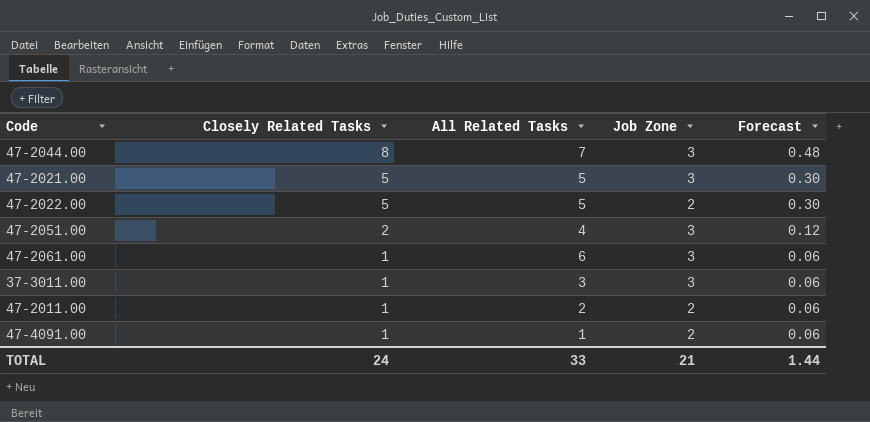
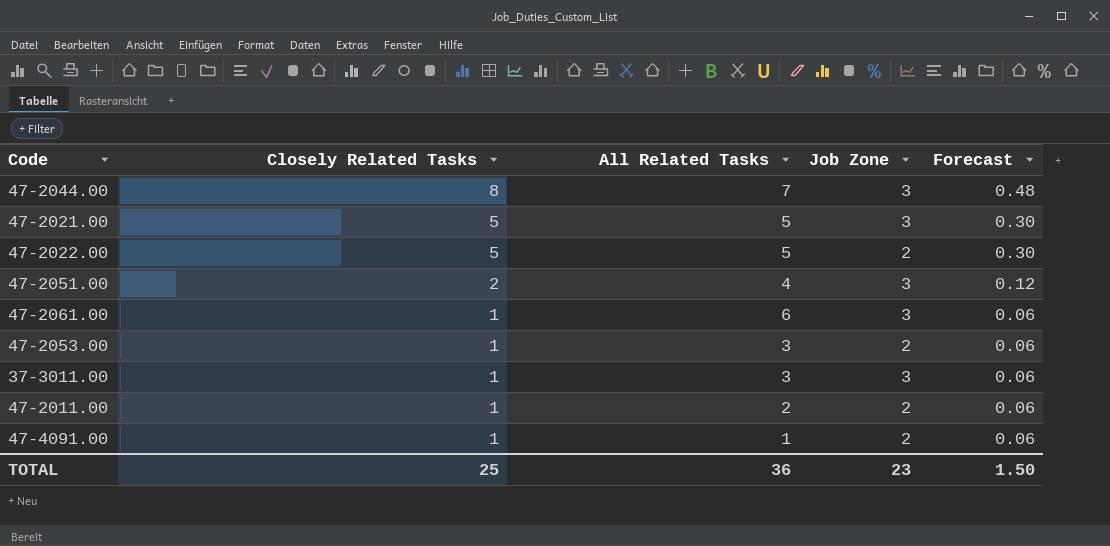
row 47-2053.00: none -> 1 | 3 | 2 | 0.06
TOTAL | Closely Related Tasks: 24 -> 25
TOTAL | All Related Tasks: 33 -> 36
TOTAL | Job Zone: 21 -> 23
TOTAL | Forecast: 1.44 -> 1.50

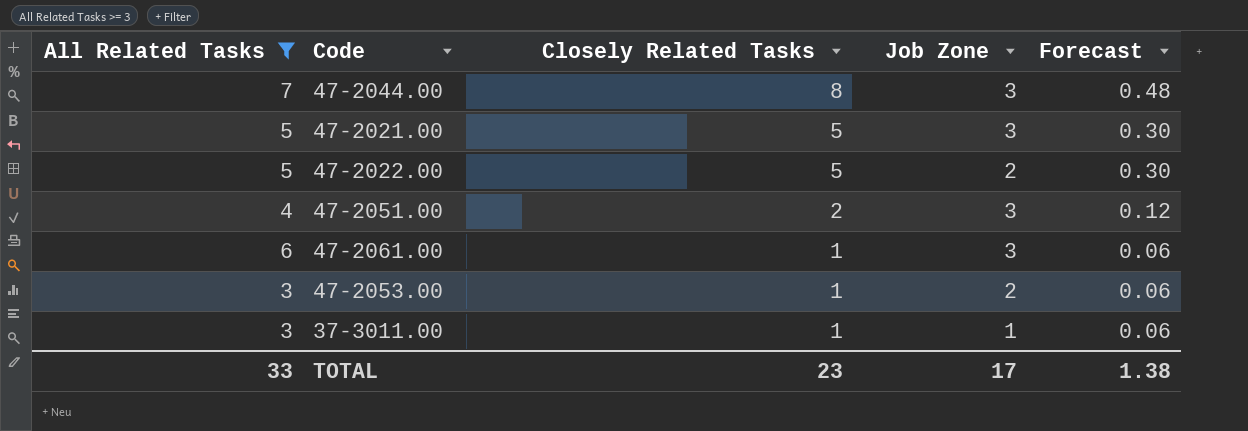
filter: none -> All Related Tasks >= 3
column All Related Tasks | position: 3 -> 1
37-3011.00 | Job Zone: 3 -> 1
TOTAL | All Related Tasks: 36 -> 33
TOTAL | Closely Related Tasks: 25 -> 23
TOTAL | Job Zone: 23 -> 17
TOTAL | Forecast: 1.50 -> 1.38

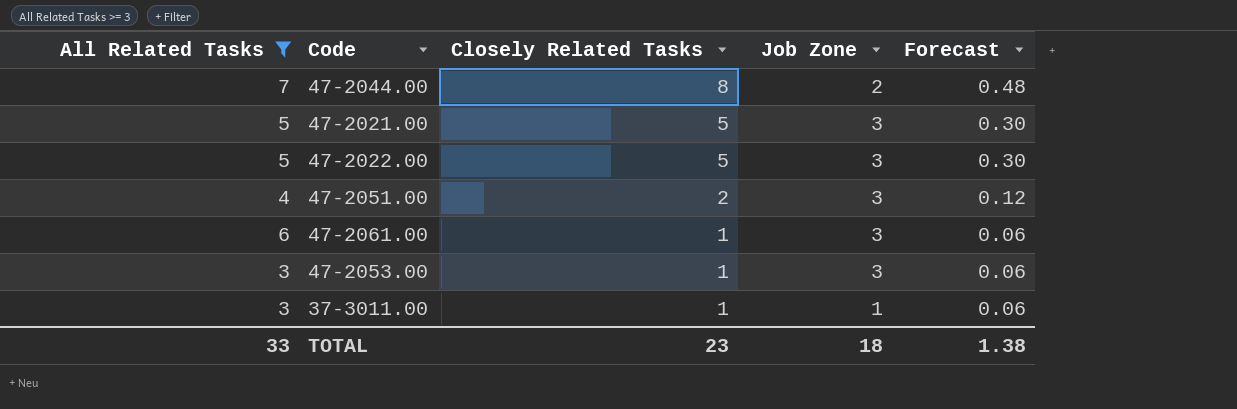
47-2044.00 | Job Zone: 3 -> 2
47-2022.00 | Job Zone: 2 -> 3
47-2053.00 | Job Zone: 2 -> 3
TOTAL | Job Zone: 17 -> 18

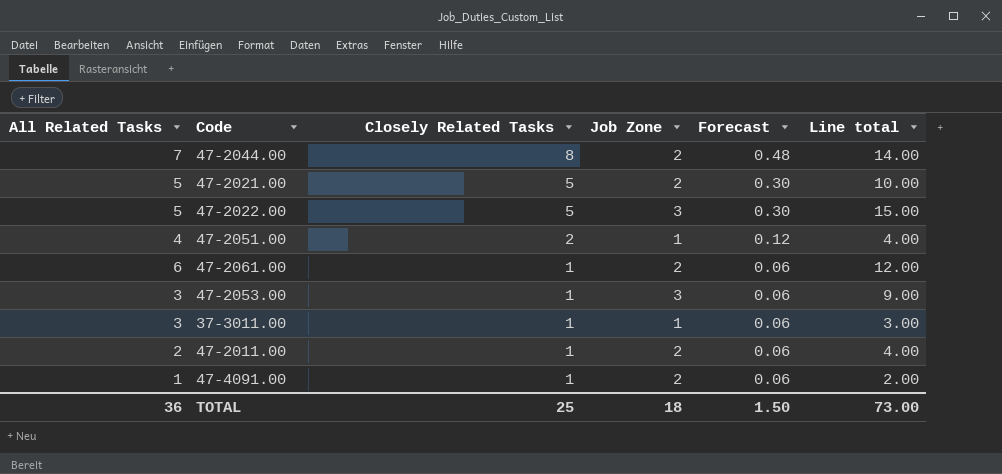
filter: All Related Tasks >= 3 -> none
column Line total | formula: none -> [All Related Tasks] * [Job Zone]
47-2021.00 | Job Zone: 3 -> 2
47-2051.00 | Job Zone: 3 -> 1
47-2061.00 | Job Zone: 3 -> 2
TOTAL | All Related Tasks: 33 -> 36
TOTAL | Closely Related Tasks: 23 -> 25
TOTAL | Forecast: 1.38 -> 1.50

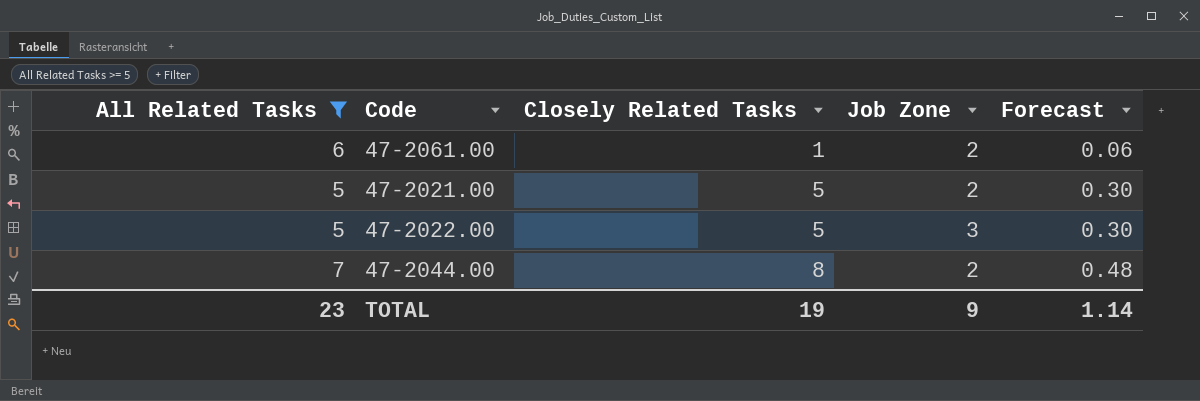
filter: none -> All Related Tasks >= 5
row order: Closely Related Tasks descending -> Closely Related Tasks ascending
column Line total | formula: [All Related Tasks] * [Job Zone] -> none
TOTAL | All Related Tasks: 36 -> 23
TOTAL | Closely Related Tasks: 25 -> 19
TOTAL | Job Zone: 18 -> 9
TOTAL | Forecast: 1.50 -> 1.14

